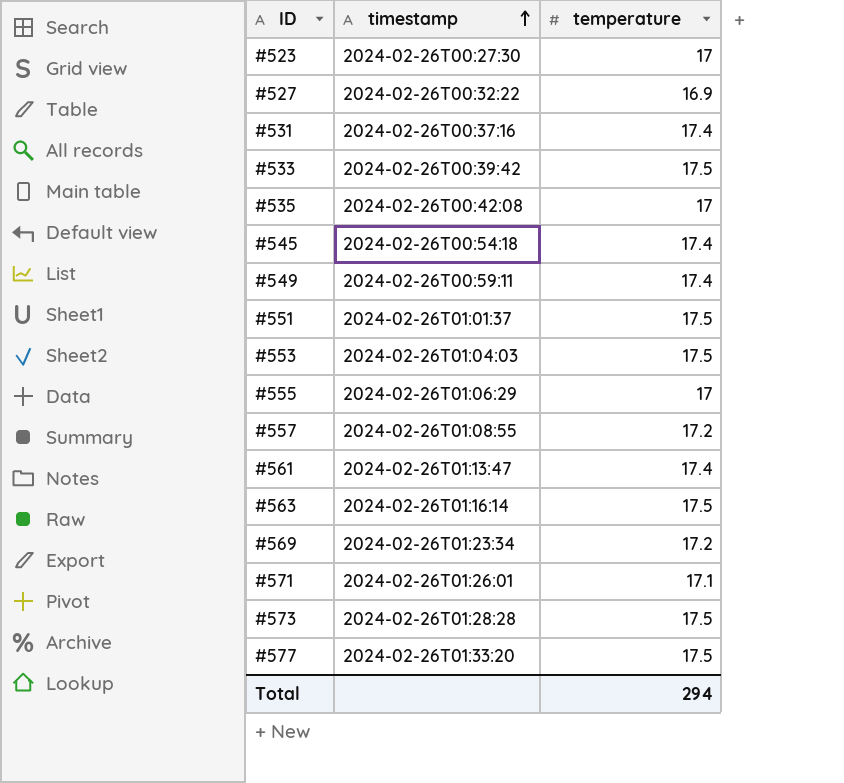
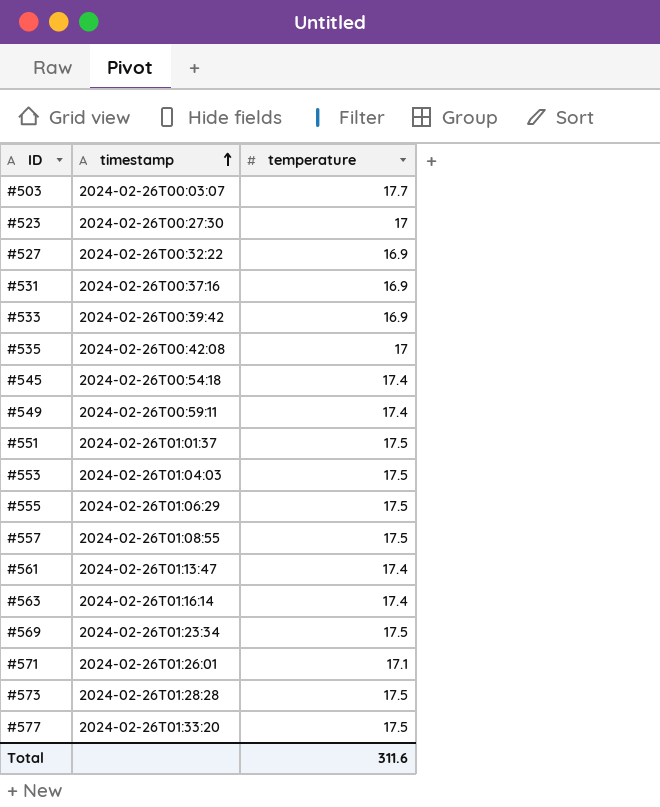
row #503: none -> 2024-02-26T00:03:07 | 17.7
#531 | temperature: 17.4 -> 16.9
#533 | temperature: 17.5 -> 16.9
#555 | temperature: 17 -> 17.5
#557 | temperature: 17.2 -> 17.5
#563 | temperature: 17.5 -> 17.4
#569 | temperature: 17.2 -> 17.5
Total | temperature: 294 -> 311.6

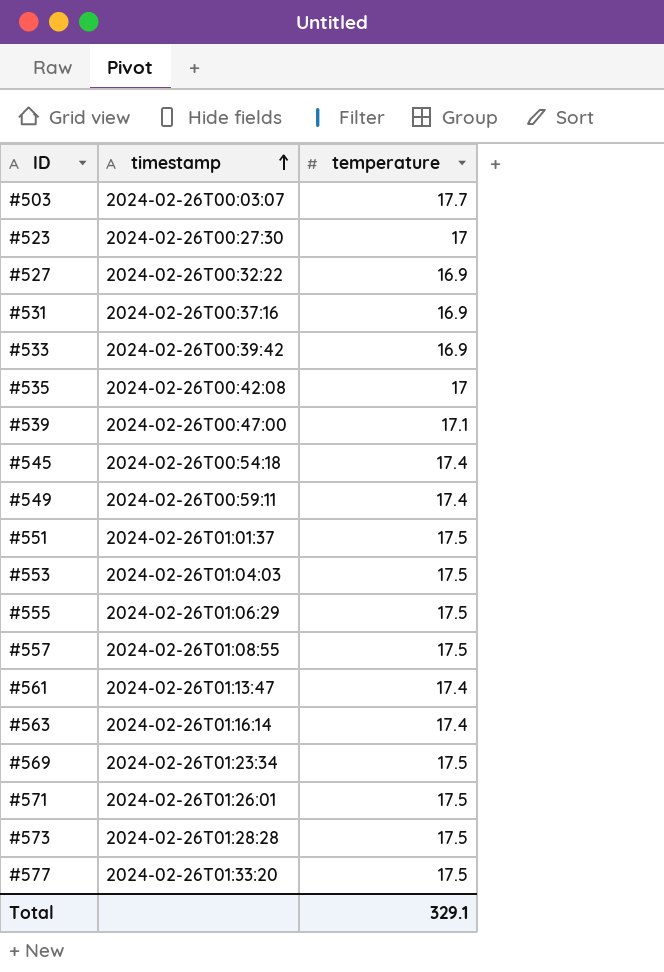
row #539: none -> 2024-02-26T00:47:00 | 17.1
#571 | temperature: 17.1 -> 17.5
Total | temperature: 311.6 -> 329.1

